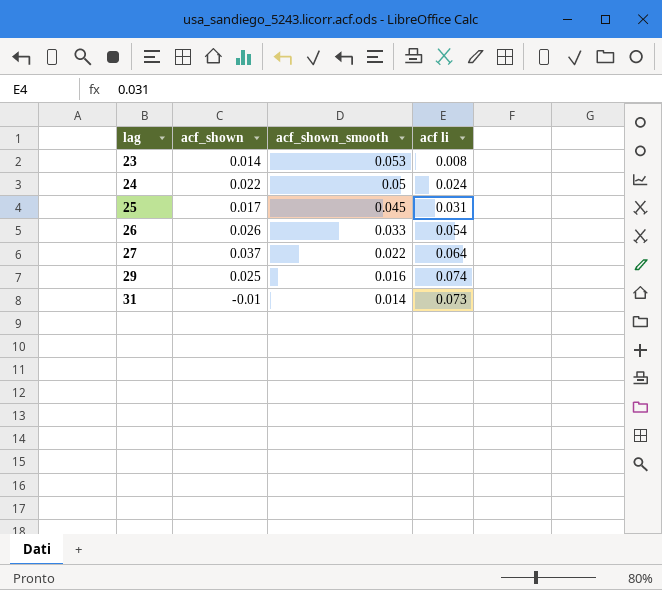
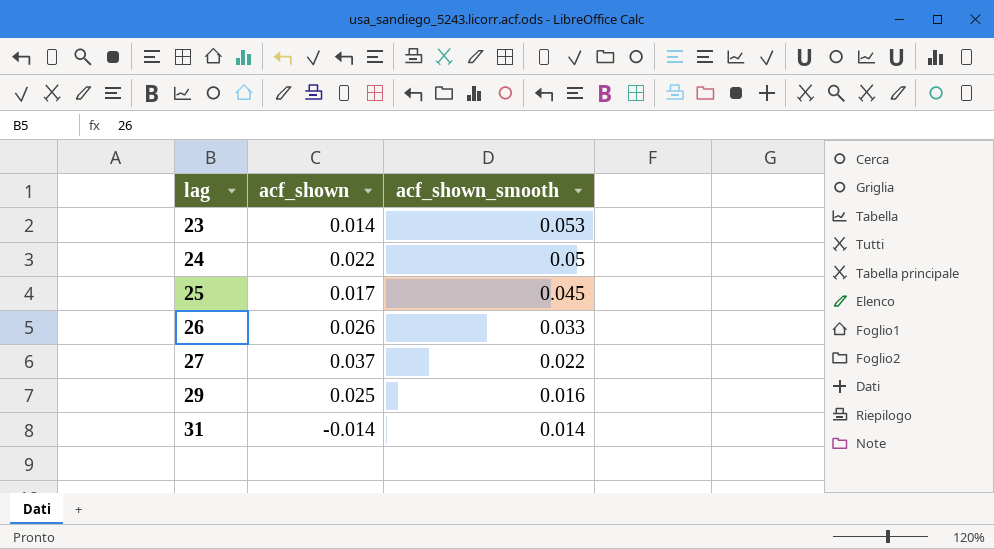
column acf li | position: 4 -> none
31 | acf_shown: -0.01 -> -0.014

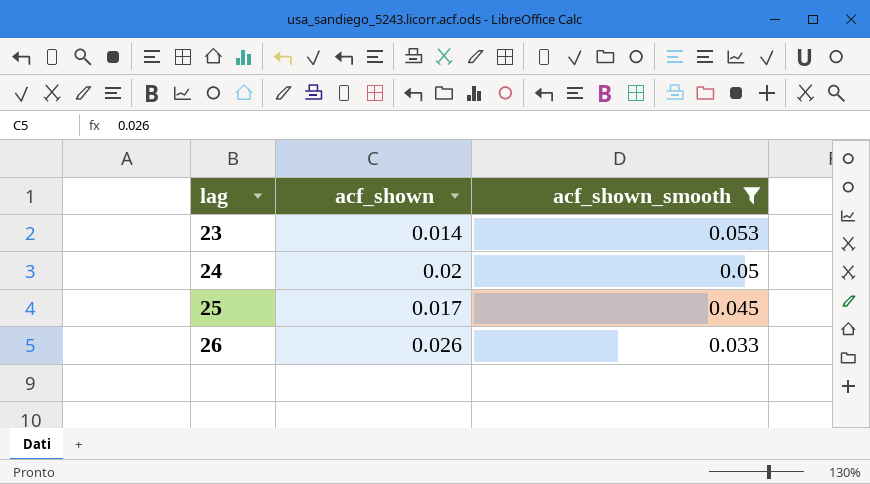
filter: none -> acf_shown_smooth >= 0.033
24 | acf_shown: 0.022 -> 0.02

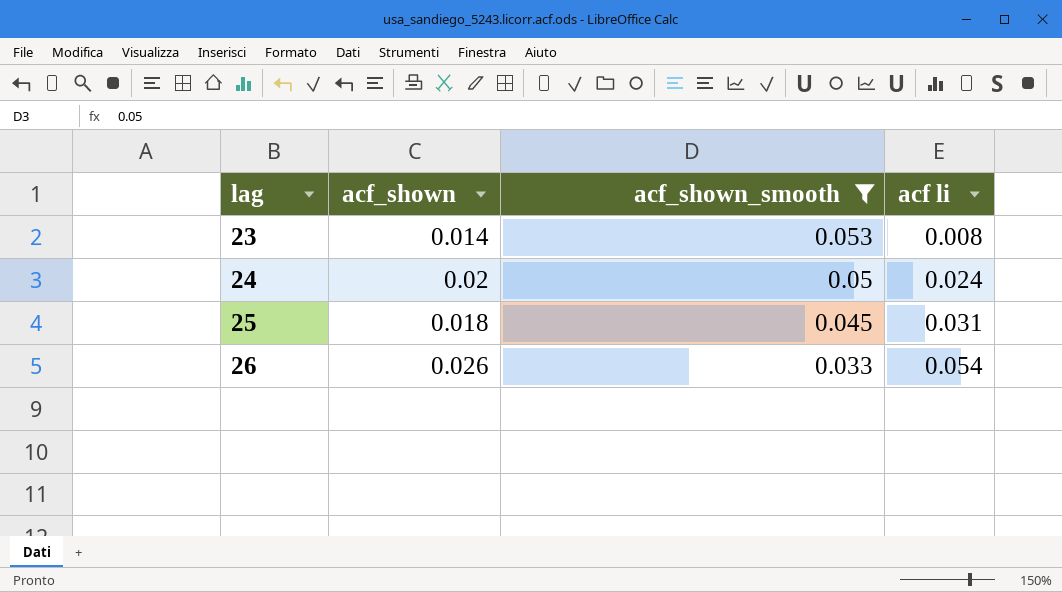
column acf li | position: none -> 4
25 | acf_shown: 0.017 -> 0.018

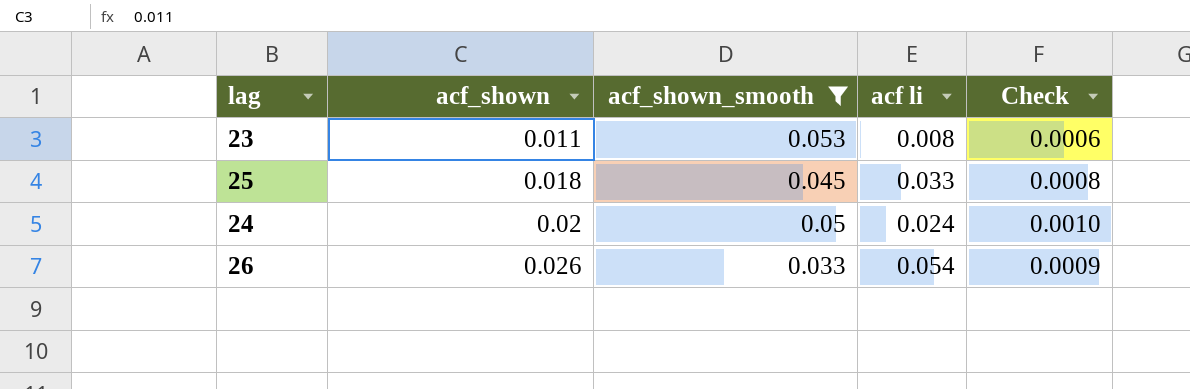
row order: lag ascending -> acf_shown ascending
column Check | formula: none -> [acf_shown] * [acf_shown_smooth]
23 | acf_shown: 0.014 -> 0.011
25 | acf li: 0.031 -> 0.033

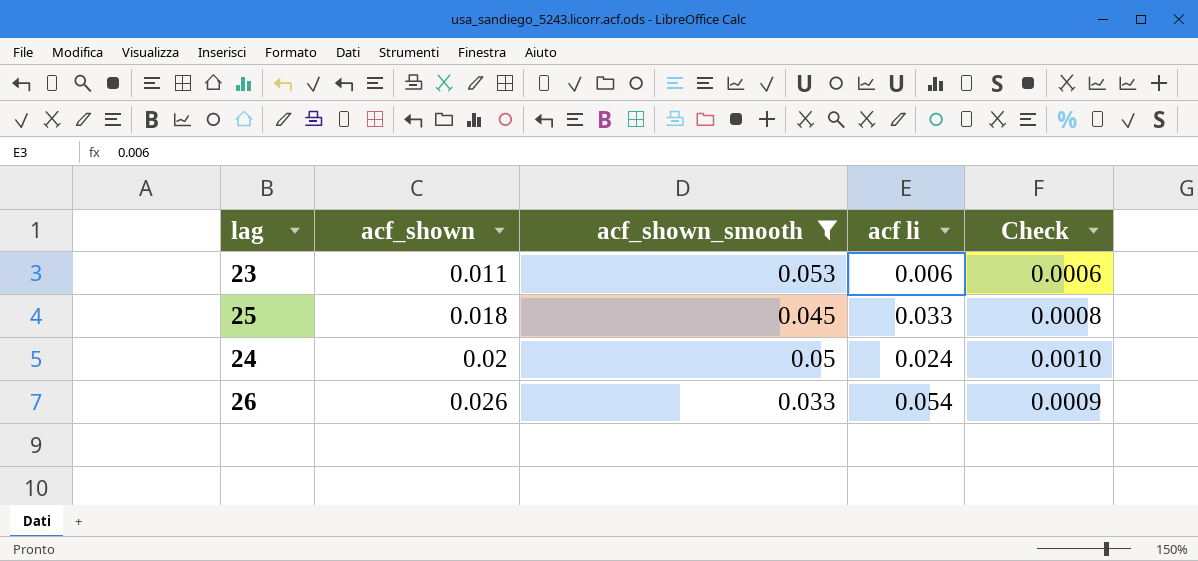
23 | acf li: 0.008 -> 0.006

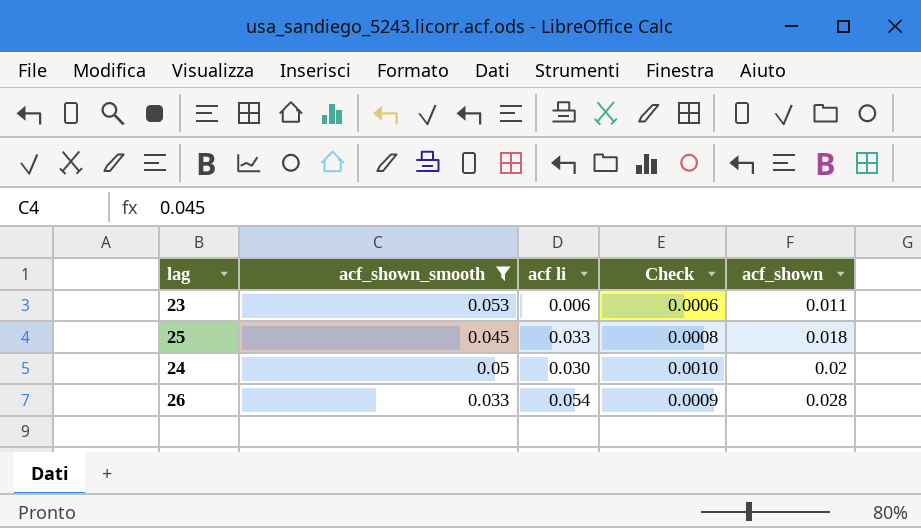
column acf_shown | position: 2 -> 5
24 | acf li: 0.024 -> 0.030
26 | acf_shown: 0.026 -> 0.028

